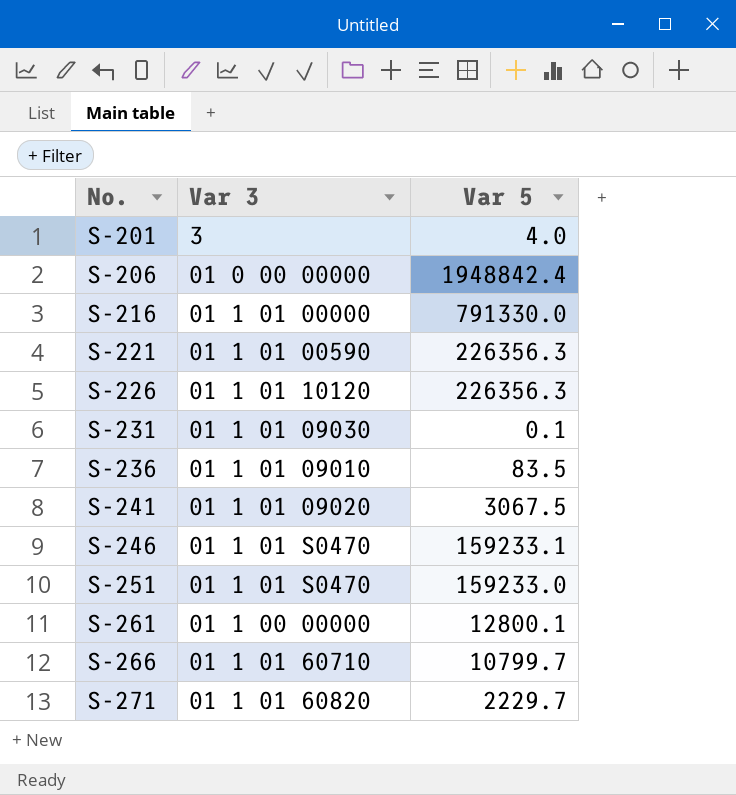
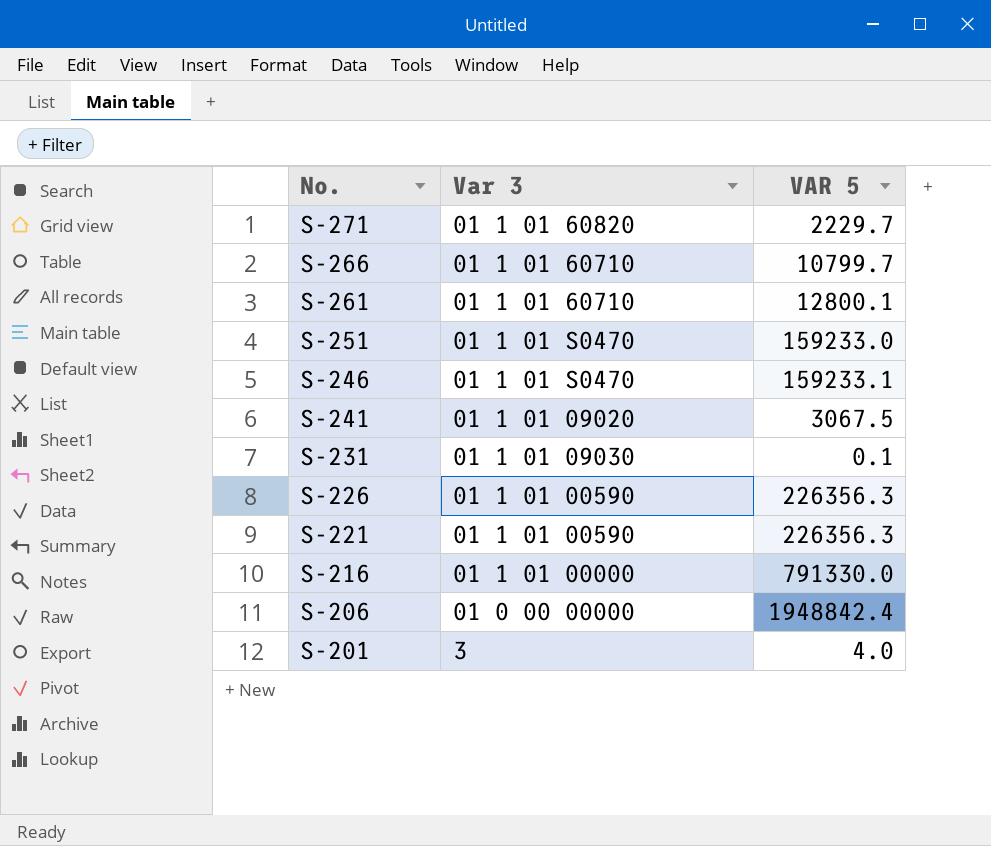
row order: No. ascending -> No. descending
column name: Var 5 -> VAR 5
row S-236: 01 1 01 09010 | 83.5 -> none
S-261 | Var 3: 01 1 00 00000 -> 01 1 01 60710
S-226 | Var 3: 01 1 01 10120 -> 01 1 01 00590

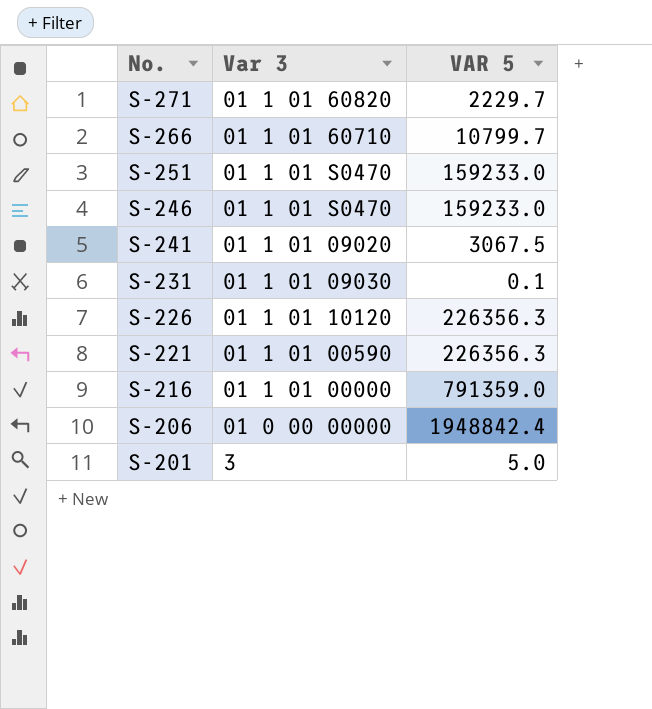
row S-261: 01 1 01 60710 | 12800.1 -> none
S-246 | VAR 5: 159233.1 -> 159233.0
S-226 | Var 3: 01 1 01 00590 -> 01 1 01 10120
S-216 | VAR 5: 791330.0 -> 791359.0
S-201 | VAR 5: 4.0 -> 5.0

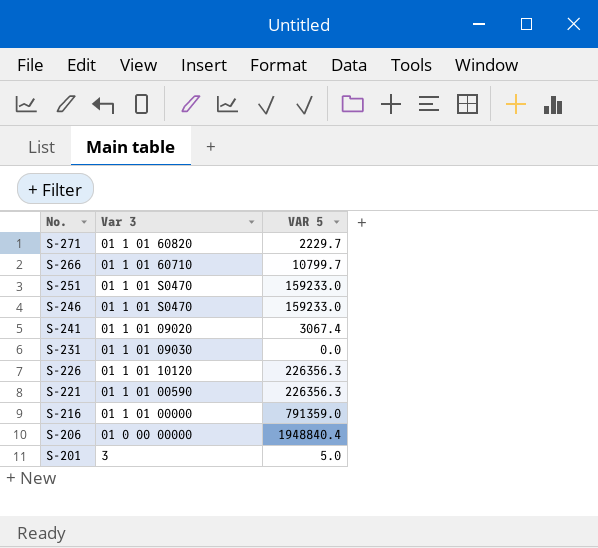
S-241 | VAR 5: 3067.5 -> 3067.4
S-231 | VAR 5: 0.1 -> 0.0
S-206 | VAR 5: 1948842.4 -> 1948840.4

